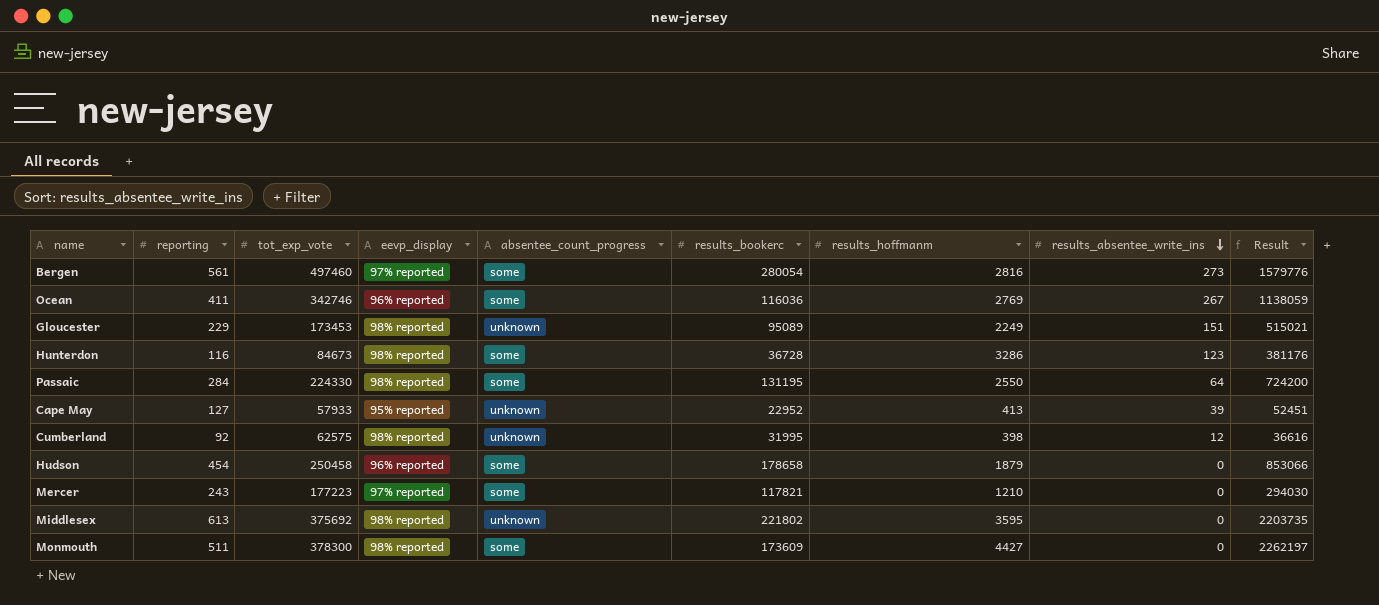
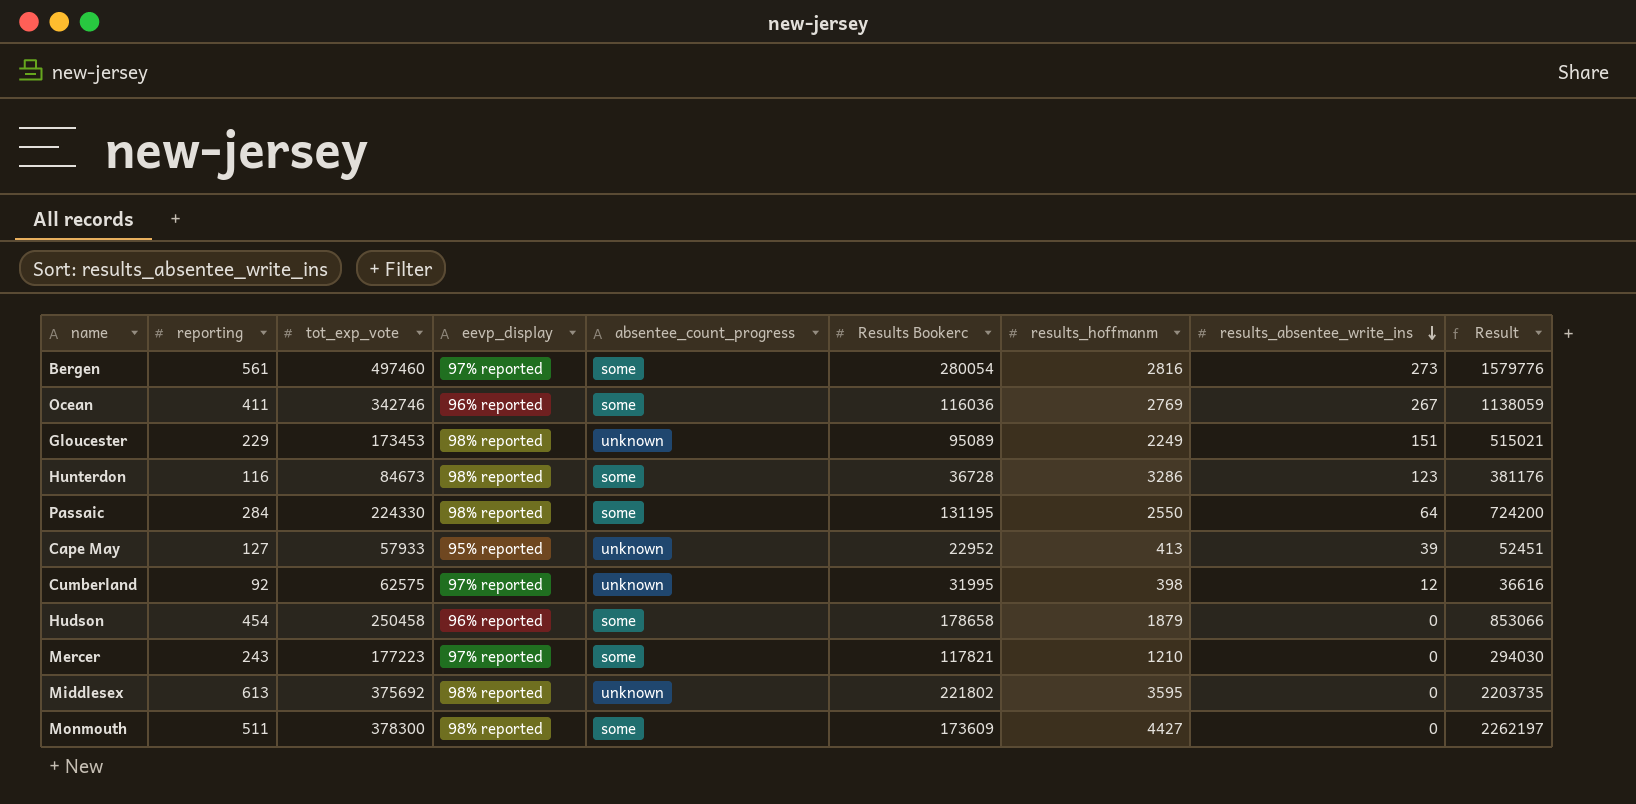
column name: results_bookerc -> Results Bookerc
Cumberland | eevp_display: 98% reported -> 97% reported

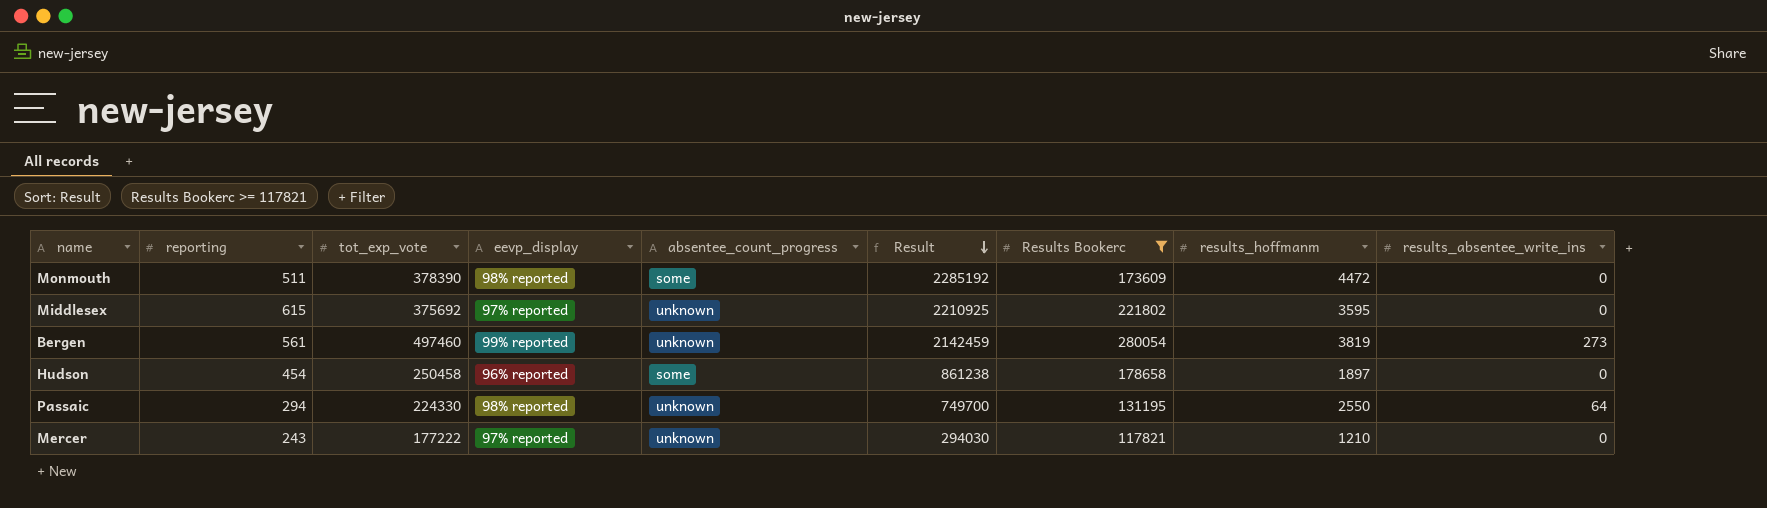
filter: none -> Results Bookerc >= 117821
row order: results_absentee_write_ins descending -> Result descending
column Result | position: 9 -> 6
Monmouth | tot_exp_vote: 378300 -> 378390
Monmouth | Result: 2262197 -> 2285192
Monmouth | results_hoffmanm: 4427 -> 4472
Middlesex | reporting: 613 -> 615
Middlesex | eevp_display: 98% reported -> 97% reported
Middlesex | Result: 2203735 -> 2210925
Bergen | eevp_display: 97% reported -> 99% reported
Bergen | absentee_count_progress: some -> unknown
Bergen | Result: 1579776 -> 2142459
Bergen | results_hoffmanm: 2816 -> 3819
Hudson | Result: 853066 -> 861238
Hudson | results_hoffmanm: 1879 -> 1897
Passaic | reporting: 284 -> 294
Passaic | absentee_count_progress: some -> unknown
Passaic | Result: 724200 -> 749700
Mercer | tot_exp_vote: 177223 -> 177222
Mercer | absentee_count_progress: some -> unknown

